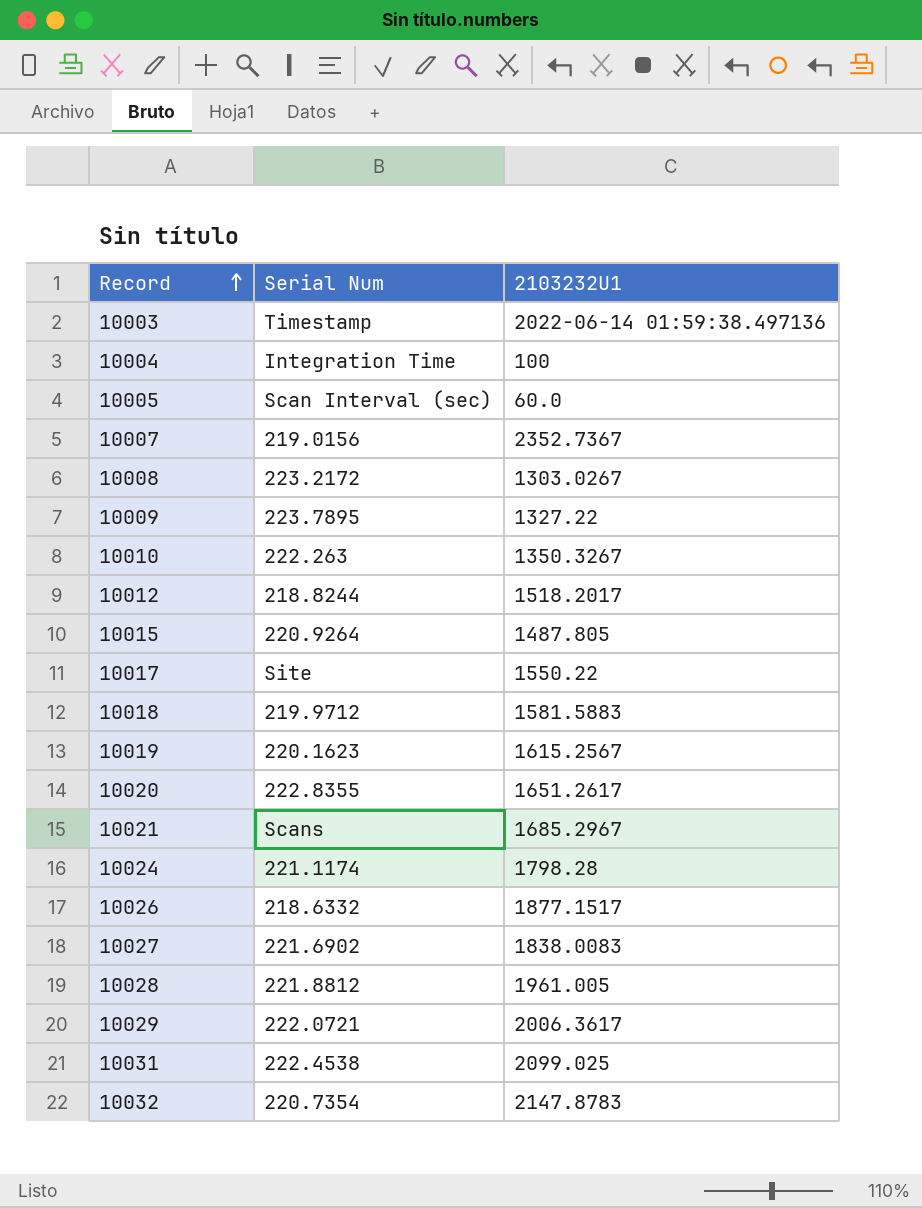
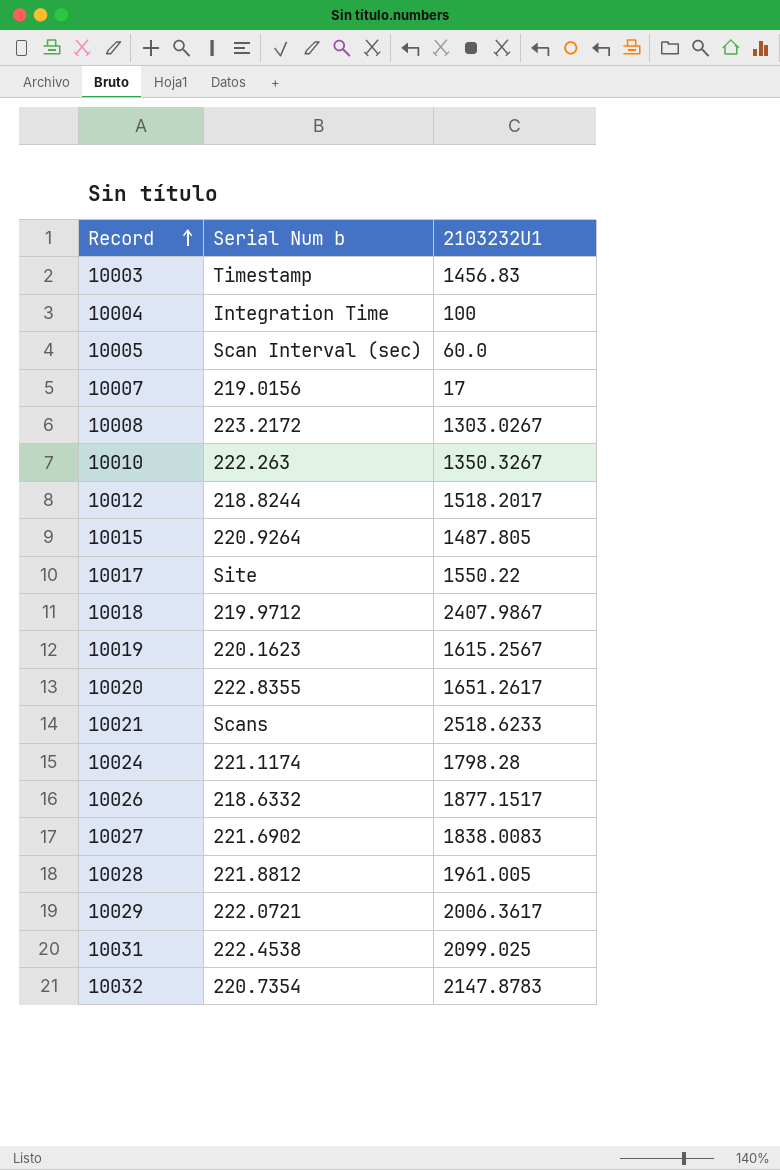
column name: Serial Num -> Serial Num b
row 10009: 223.7895 | 1327.22 -> none
10003 | 2103232U1: 2022-06-14 01:59:38.497136 -> 1456.83
10007 | 2103232U1: 2352.7367 -> 17
10018 | 2103232U1: 1581.5883 -> 2407.9867
10021 | 2103232U1: 1685.2967 -> 2518.6233

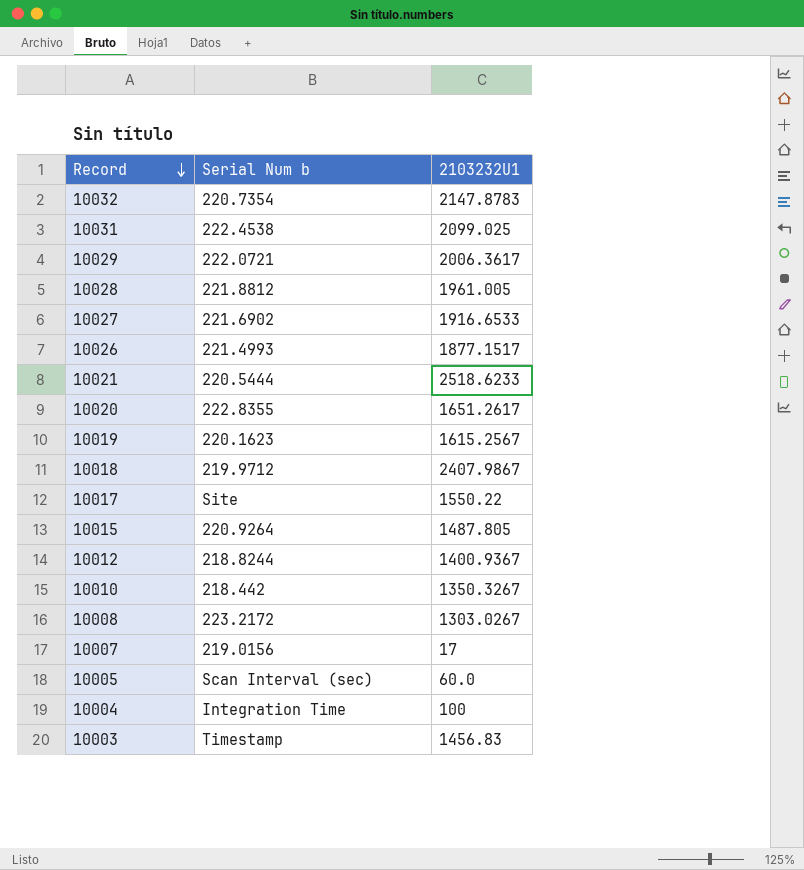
row order: Record ascending -> Record descending
row 10024: 221.1174 | 1798.28 -> none
10027 | 2103232U1: 1838.0083 -> 1916.6533
10026 | Serial Num b: 218.6332 -> 221.4993
10021 | Serial Num b: Scans -> 220.5444
10012 | 2103232U1: 1518.2017 -> 1400.9367
10010 | Serial Num b: 222.263 -> 218.442

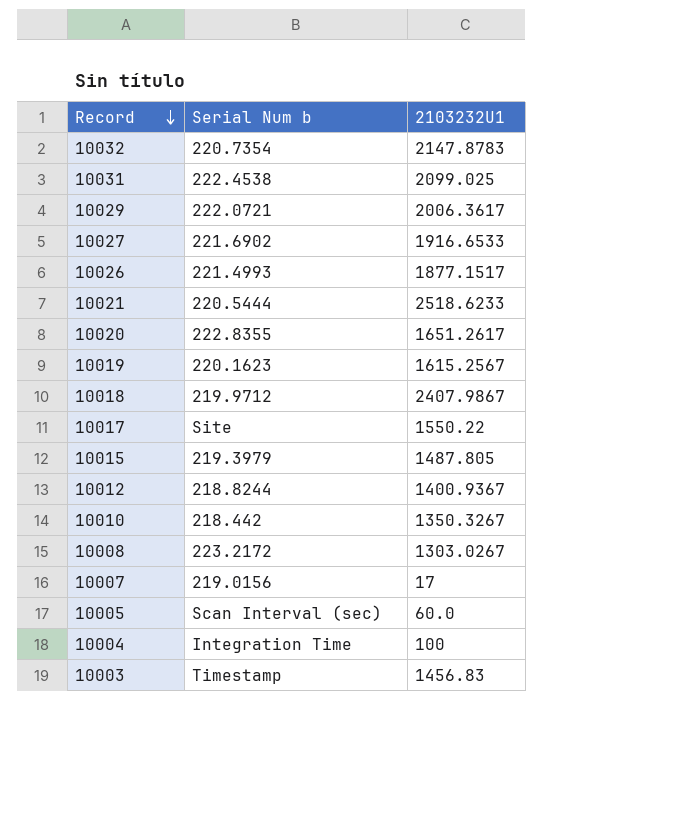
row 10028: 221.8812 | 1961.005 -> none
10015 | Serial Num b: 220.9264 -> 219.3979

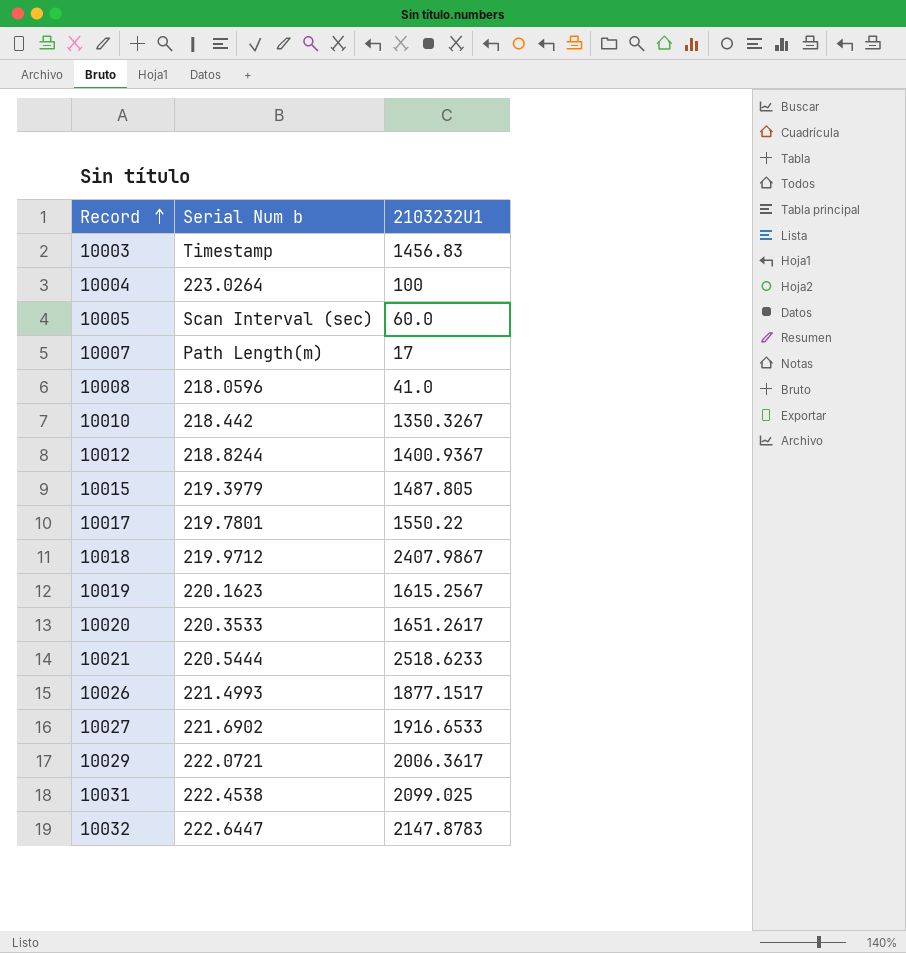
row order: Record descending -> Record ascending
10004 | Serial Num b: Integration Time -> 223.0264
10007 | Serial Num b: 219.0156 -> Path Length(m)
10008 | Serial Num b: 223.2172 -> 218.0596
10008 | 2103232U1: 1303.0267 -> 41.0
10017 | Serial Num b: Site -> 219.7801
10020 | Serial Num b: 222.8355 -> 220.3533
10032 | Serial Num b: 220.7354 -> 222.6447

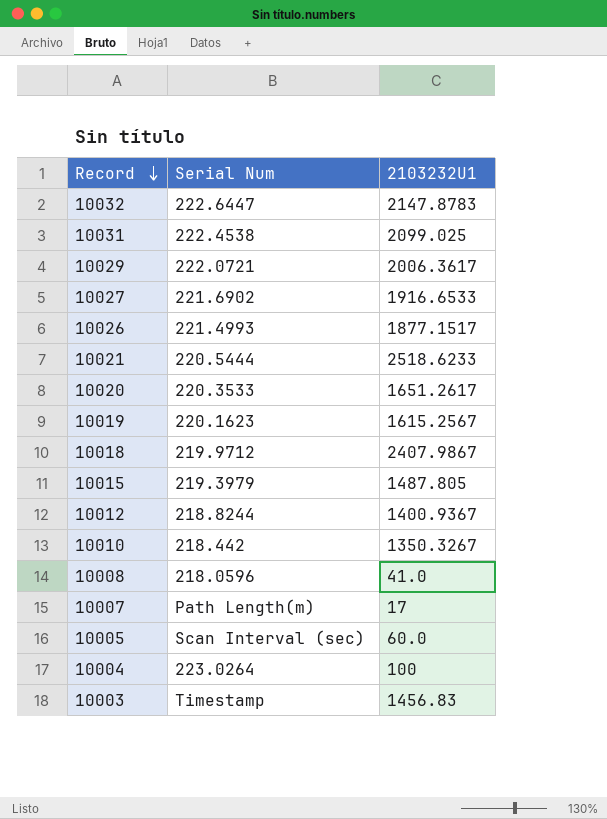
row order: Record ascending -> Record descending
column name: Serial Num b -> Serial Num
row 10017: 219.7801 | 1550.22 -> none

